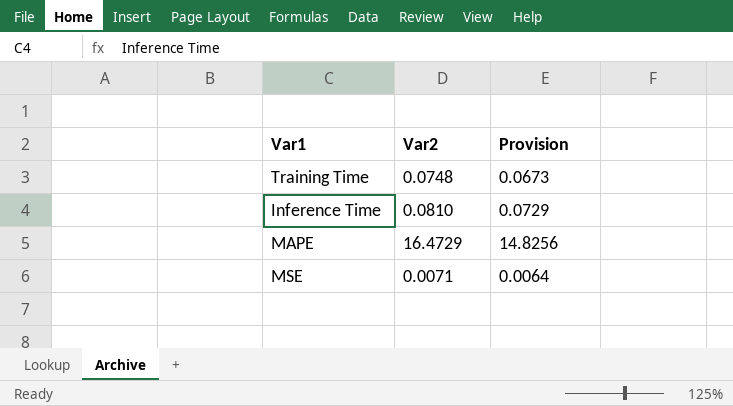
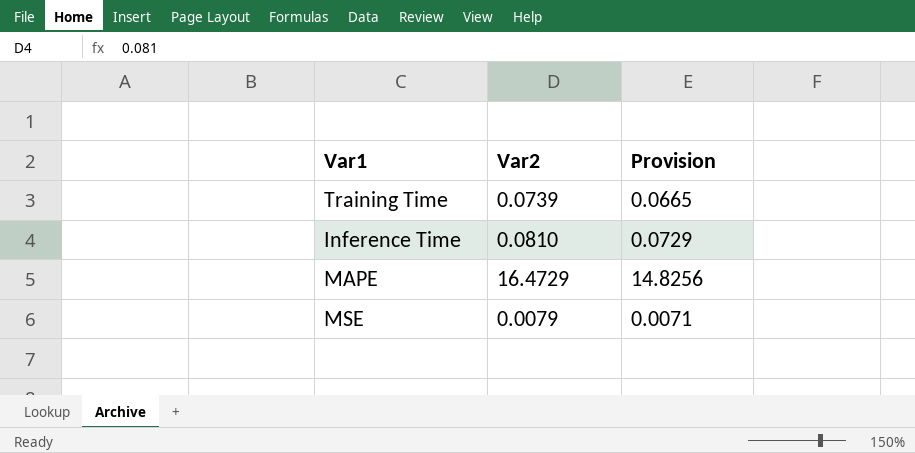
Training Time | Var2: 0.0748 -> 0.0739
Training Time | Provision: 0.0673 -> 0.0665
MSE | Var2: 0.0071 -> 0.0079
MSE | Provision: 0.0064 -> 0.0071

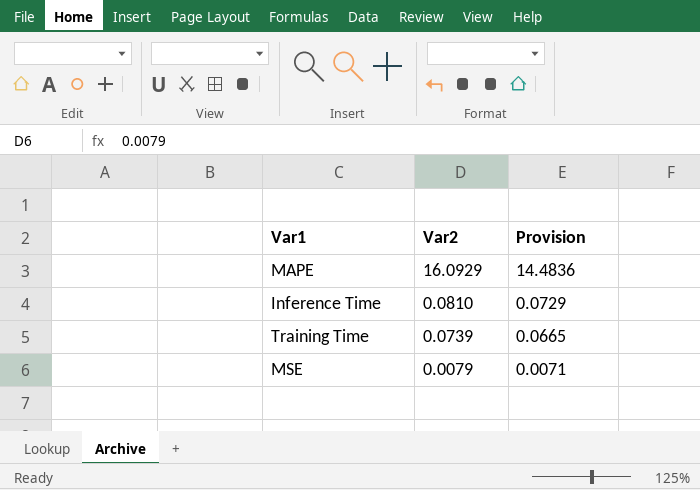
row order: none -> Var2 descending
MAPE | Var2: 16.4729 -> 16.0929
MAPE | Provision: 14.8256 -> 14.4836

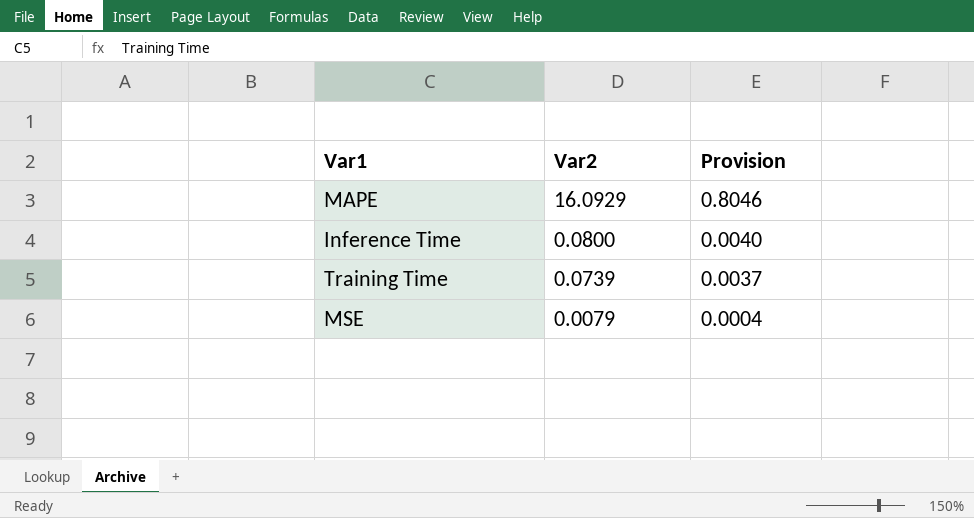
column Provision | formula: [Var2] * 0.9 -> [Var2] * 0.05
Inference Time | Var2: 0.0810 -> 0.0800

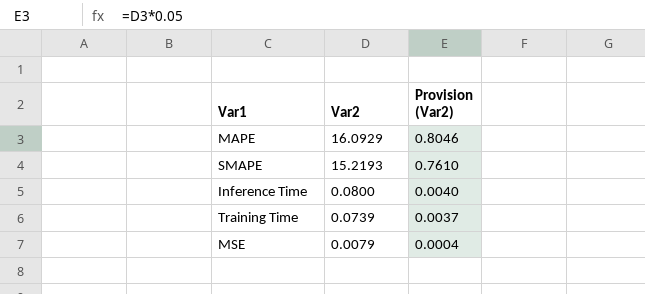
column name: Provision -> Provision (Var2)
row SMAPE: none -> 15.2193 | 0.7610

